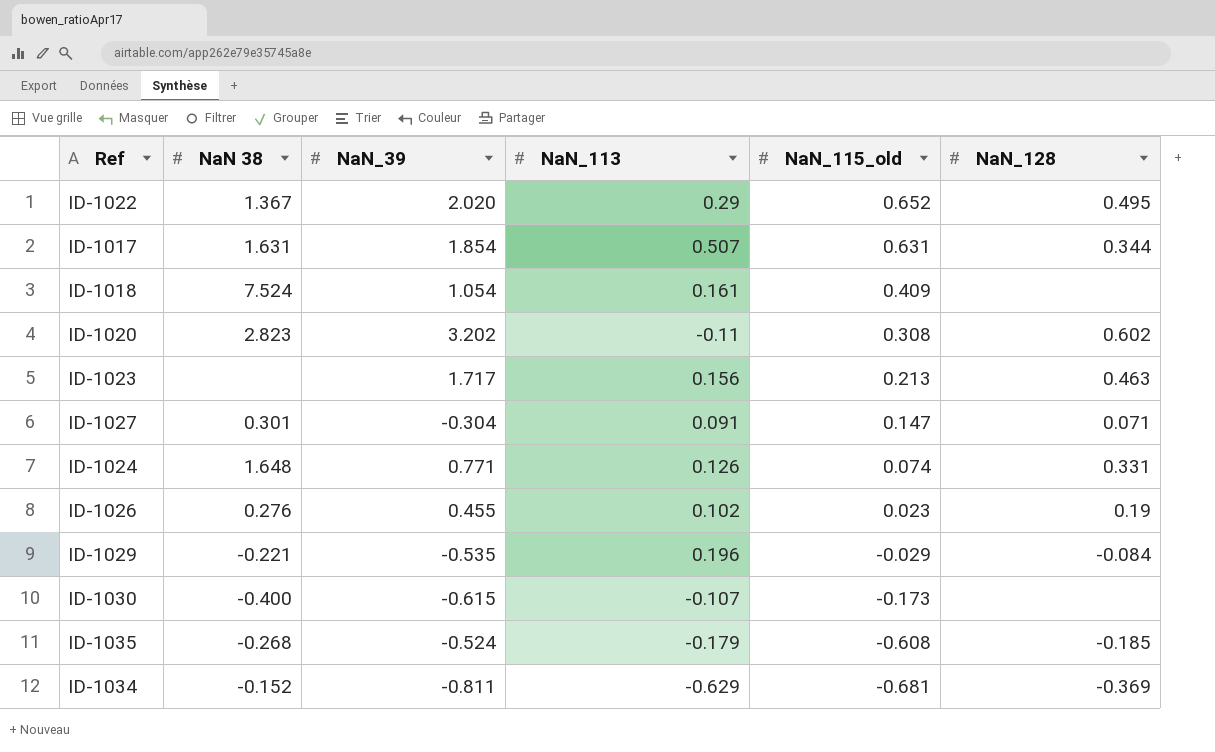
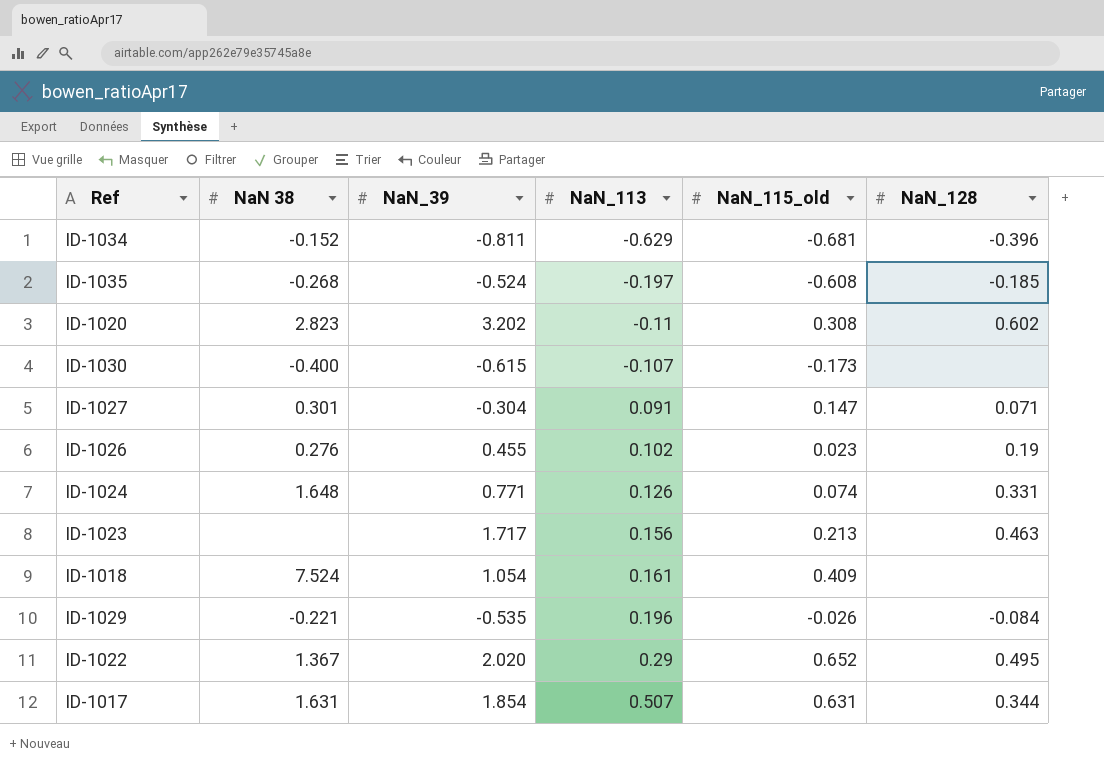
row order: NaN_115_old descending -> NaN_113 ascending
ID-1034 | NaN_128: -0.369 -> -0.396
ID-1035 | NaN_113: -0.179 -> -0.197
ID-1029 | NaN_115_old: -0.029 -> -0.026

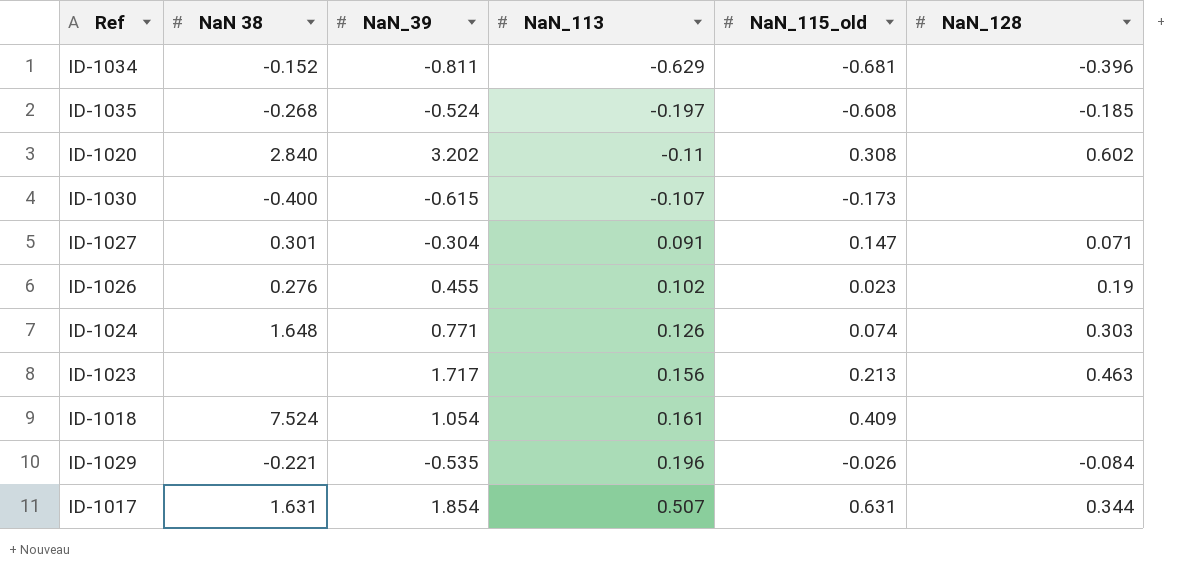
row ID-1022: 1.367 | 2.020 | 0.29 | 0.652 | 0.495 -> none
ID-1020 | NaN 38: 2.823 -> 2.840
ID-1024 | NaN_128: 0.331 -> 0.303

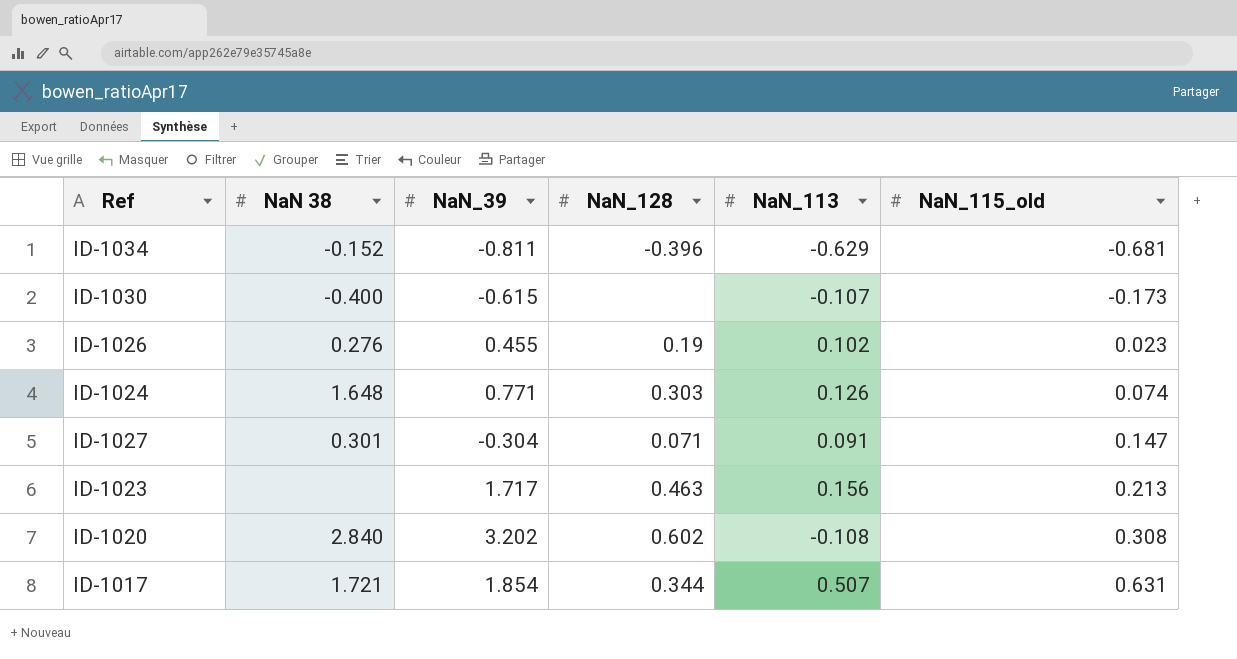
row order: NaN_113 ascending -> NaN_115_old ascending
column NaN_128 | position: 6 -> 4
row ID-1035: -0.268 | -0.524 | -0.197 | -0.608 | -0.185 -> none
row ID-1018: 7.524 | 1.054 | 0.161 | 0.409 | none -> none
row ID-1029: -0.221 | -0.535 | 0.196 | -0.026 | -0.084 -> none
ID-1020 | NaN_113: -0.11 -> -0.108
ID-1017 | NaN 38: 1.631 -> 1.721

